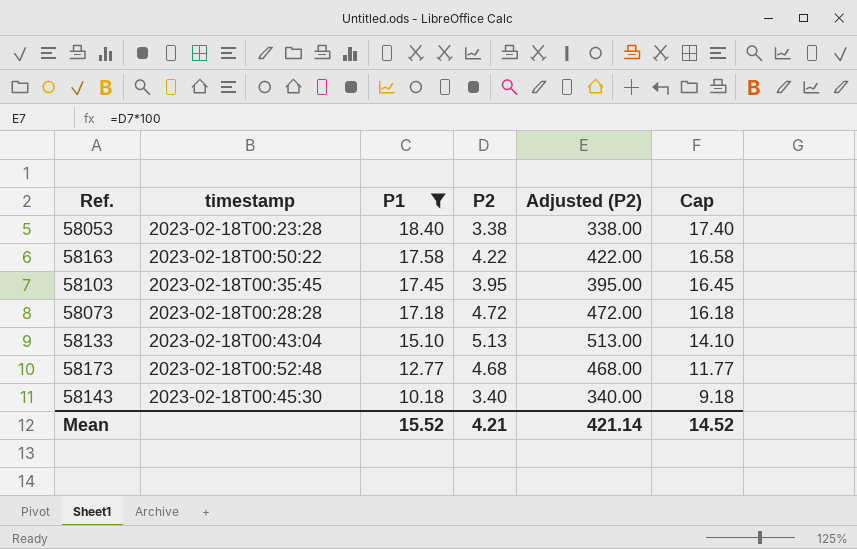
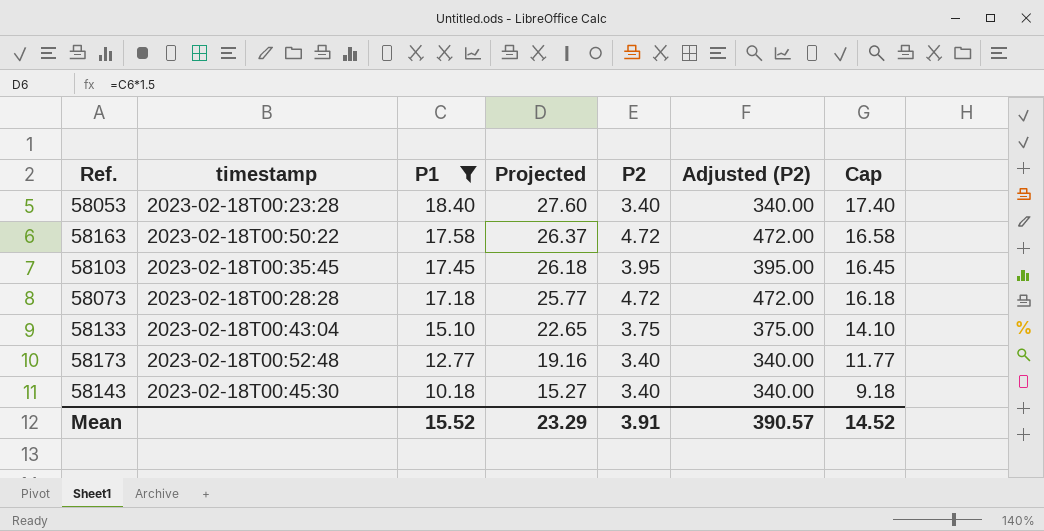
column Projected | formula: none -> [P1] * 1.5
58053 | P2: 3.38 -> 3.40
58053 | Adjusted (P2): 338.00 -> 340.00
58163 | P2: 4.22 -> 4.72
58163 | Adjusted (P2): 422.00 -> 472.00
58133 | P2: 5.13 -> 3.75
58133 | Adjusted (P2): 513.00 -> 375.00
58173 | P2: 4.68 -> 3.40
58173 | Adjusted (P2): 468.00 -> 340.00
Mean | P2: 4.21 -> 3.91
Mean | Adjusted (P2): 421.14 -> 390.57

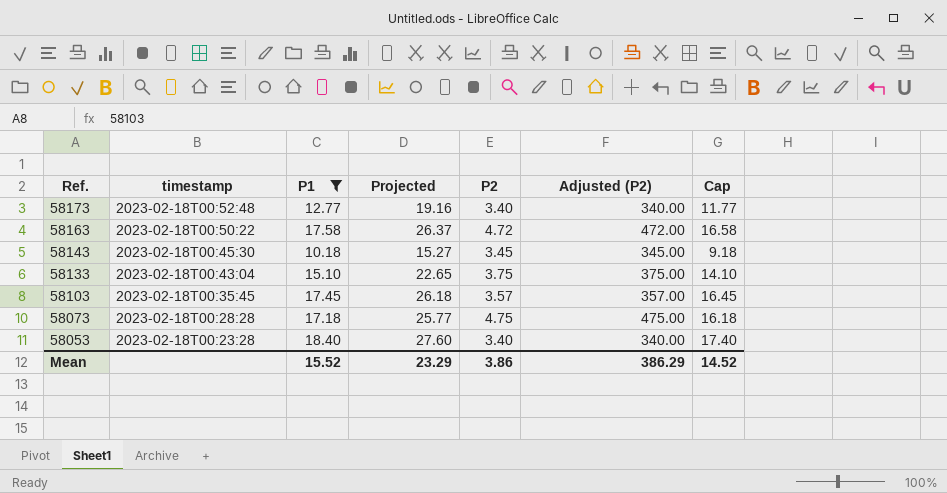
row order: P1 descending -> Ref. descending
58143 | P2: 3.40 -> 3.45
58143 | Adjusted (P2): 340.00 -> 345.00
58103 | P2: 3.95 -> 3.57
58103 | Adjusted (P2): 395.00 -> 357.00
58073 | P2: 4.72 -> 4.75
58073 | Adjusted (P2): 472.00 -> 475.00
Mean | P2: 3.91 -> 3.86
Mean | Adjusted (P2): 390.57 -> 386.29

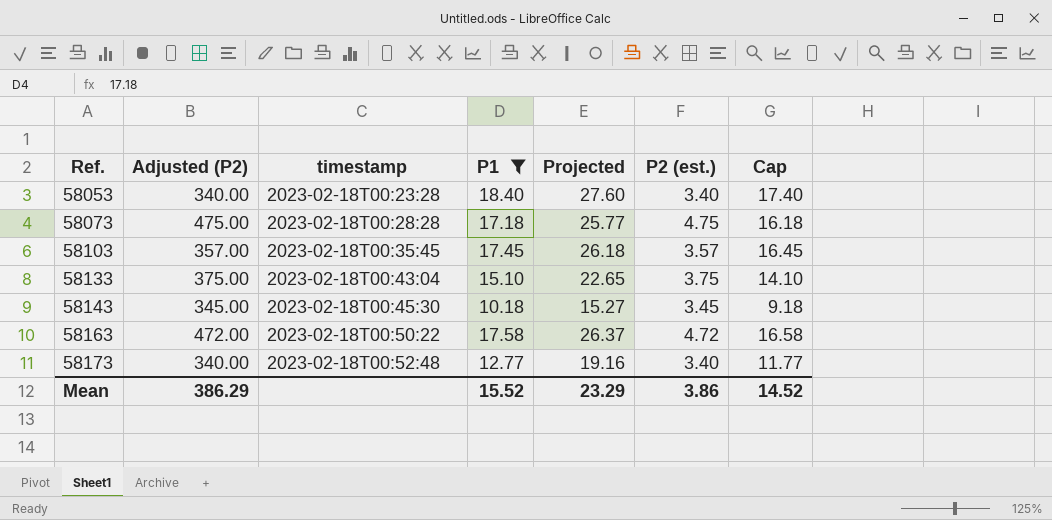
row order: Ref. descending -> Ref. ascending
column Adjusted (P2) | position: 6 -> 2
column name: P2 -> P2 (est.)

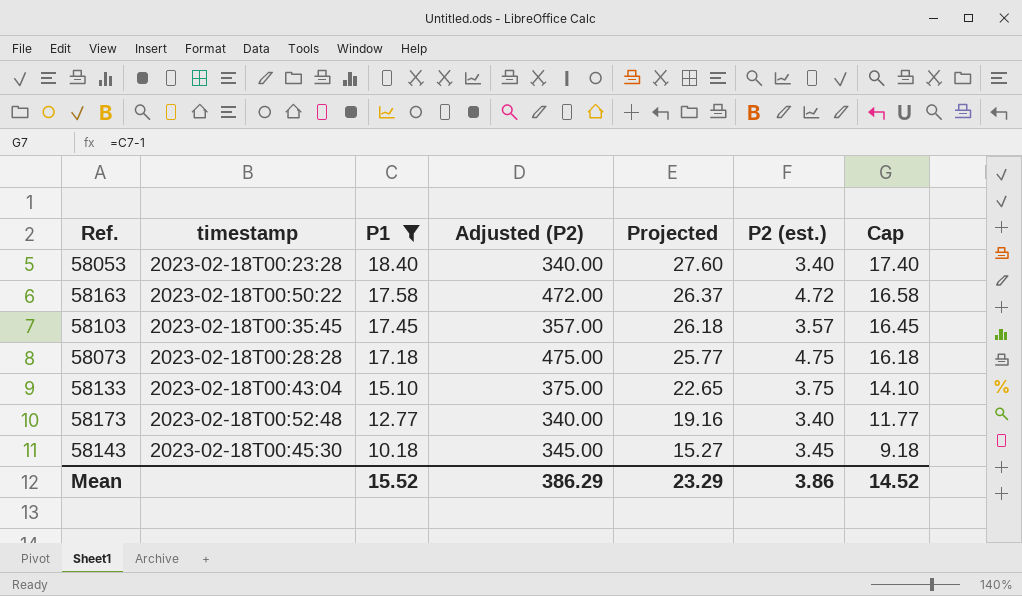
row order: Ref. ascending -> P1 descending
column Adjusted (P2) | position: 2 -> 4

